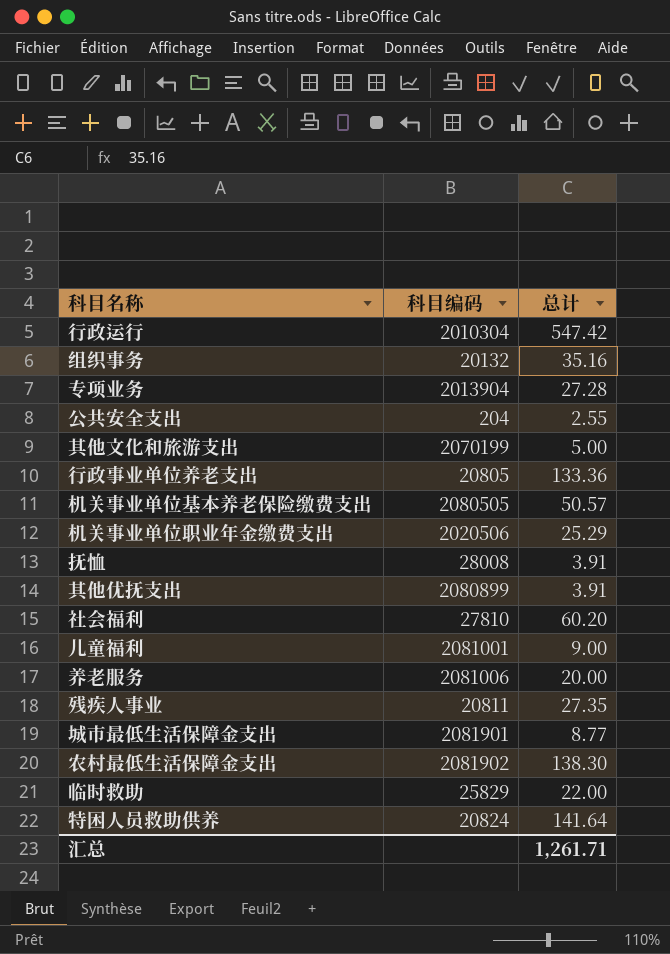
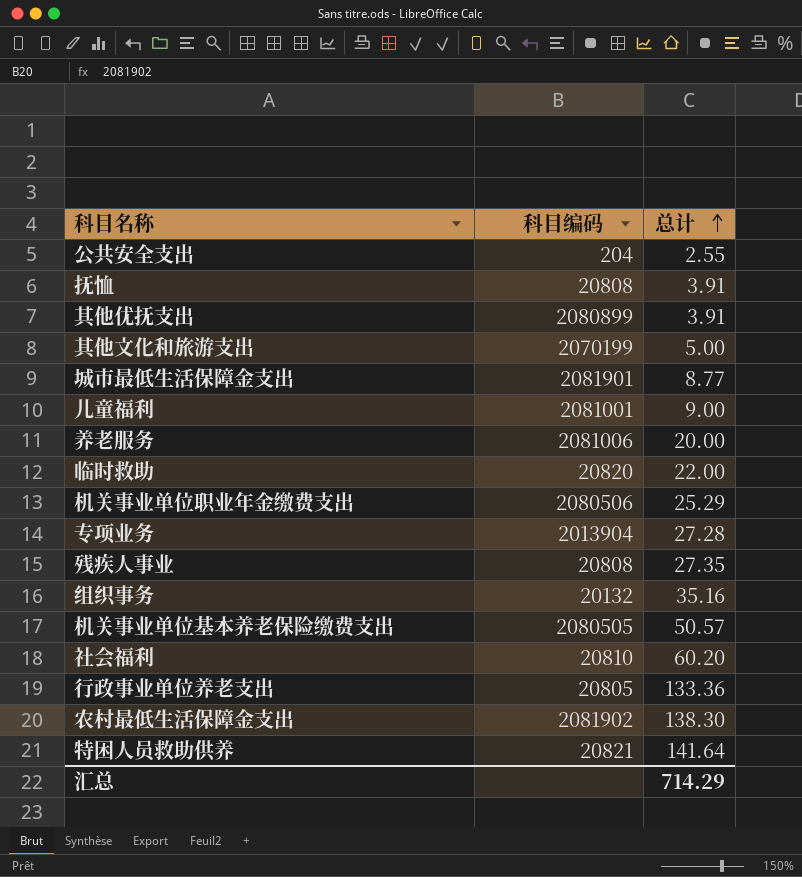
row order: none -> 总计 ascending
row 行政运行: 2010304 | 547.42 -> none
抚恤 | 科目编码: 28008 -> 20808
临时救助 | 科目编码: 25829 -> 20820
机关事业单位职业年金缴费支出 | 科目编码: 2020506 -> 2080506
残疾人事业 | 科目编码: 20811 -> 20808
社会福利 | 科目编码: 27810 -> 20810
特困人员救助供养 | 科目编码: 20824 -> 20821
汇总 | 总计: 1,261.71 -> 714.29

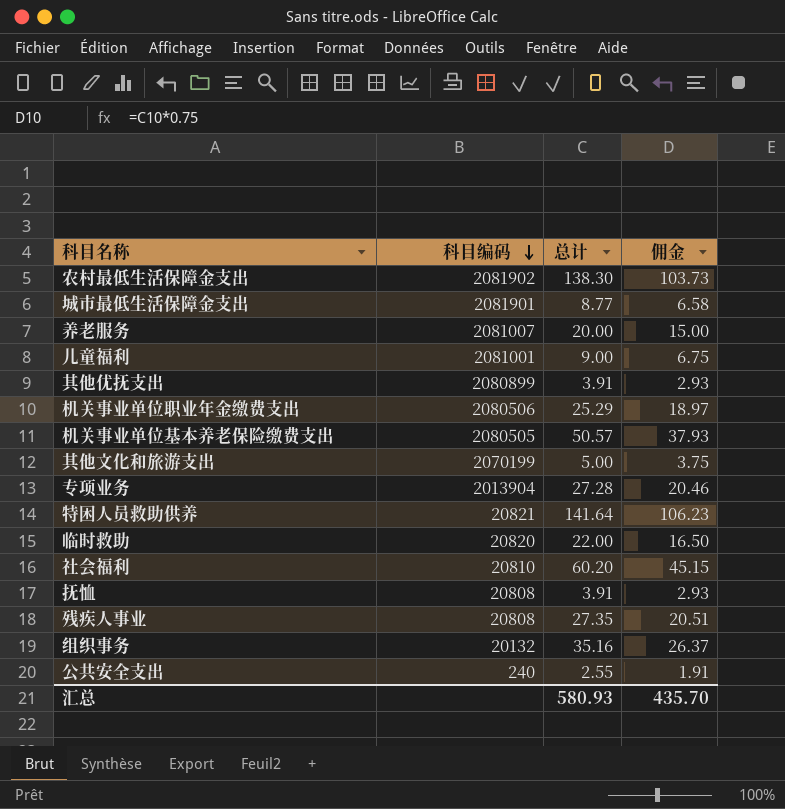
row order: 总计 ascending -> 科目编码 descending
column 佣金 | formula: none -> [总计] * 0.75
row 行政事业单位养老支出: 20805 | 133.36 -> none
养老服务 | 科目编码: 2081006 -> 2081007
公共安全支出 | 科目编码: 204 -> 240
汇总 | 总计: 714.29 -> 580.93

